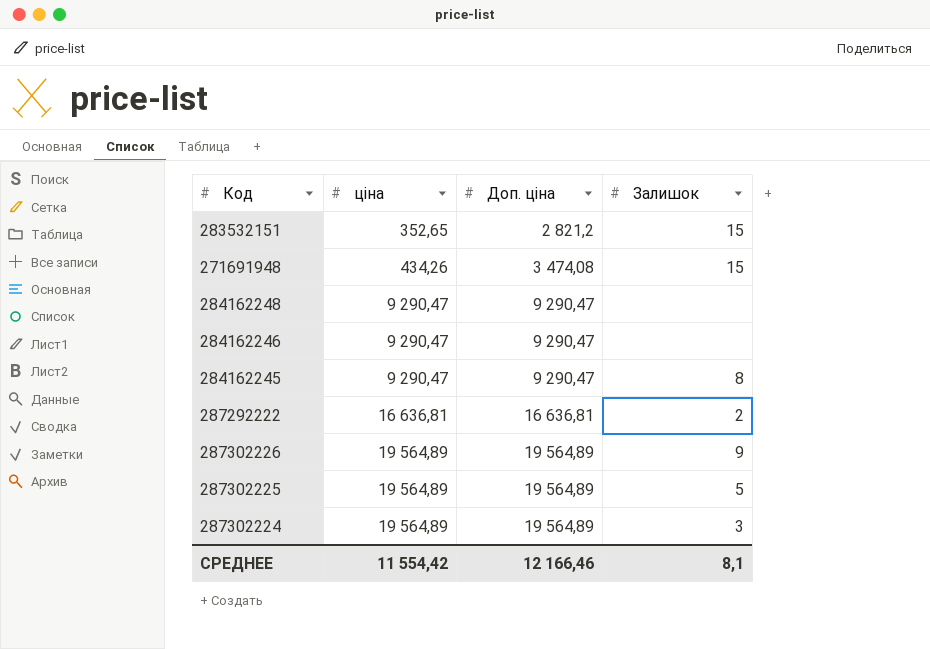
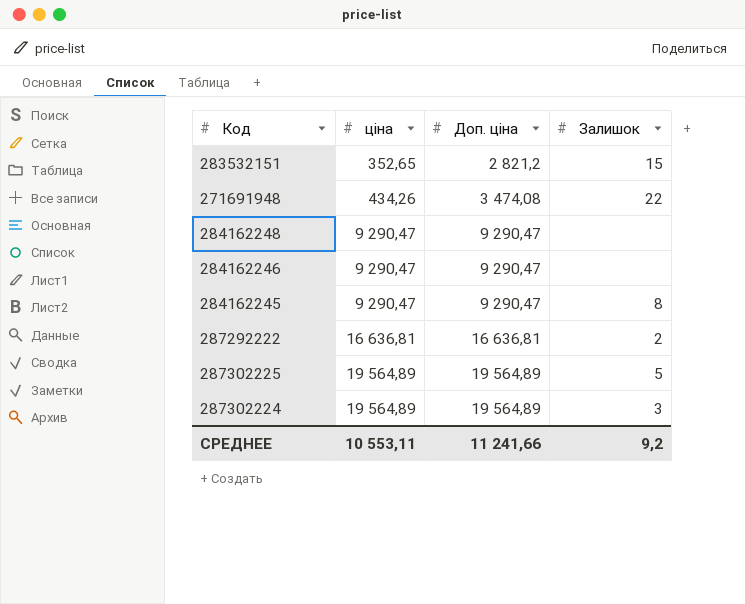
row 287302226: 19 564,89 | 19 564,89 | 9 -> none
271691948 | Залишок: 15 -> 22
СРЕДНЕЕ | ціна: 11 554,42 -> 10 553,11
СРЕДНЕЕ | Доп. ціна: 12 166,46 -> 11 241,66
СРЕДНЕЕ | Залишок: 8,1 -> 9,2

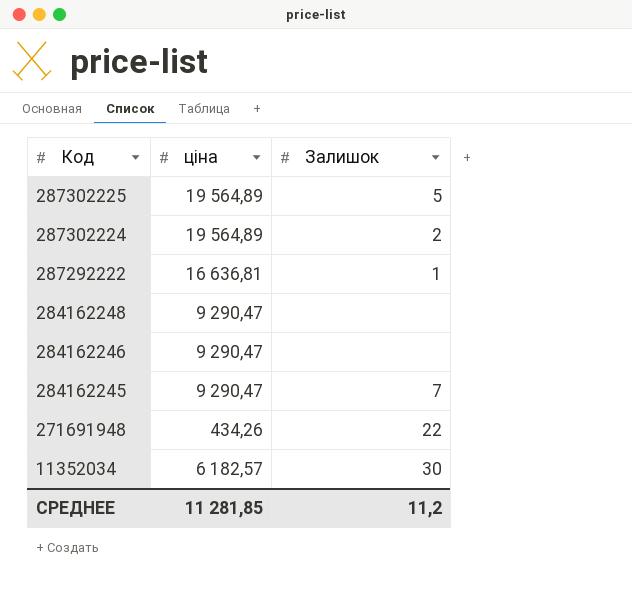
row order: ціна ascending -> Код descending
column Доп. ціна | position: 3 -> none
row 283532151: 352,65 | 2 821,2 | 15 -> none
287302224 | Залишок: 3 -> 2
287292222 | Залишок: 2 -> 1
284162245 | Залишок: 8 -> 7
row 11352034: none -> 6 182,57 | 30
СРЕДНЕЕ | ціна: 10 553,11 -> 11 281,85
СРЕДНЕЕ | Залишок: 9,2 -> 11,2

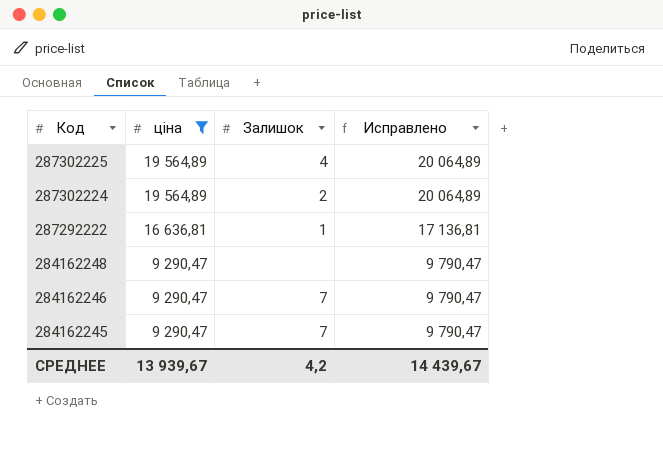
filter: none -> ціна >= 9 290,47
column Исправлено | formula: none -> [ціна] + 500
287302225 | Залишок: 5 -> 4
284162246 | Залишок: none -> 7
СРЕДНЕЕ | ціна: 11 281,85 -> 13 939,67
СРЕДНЕЕ | Залишок: 11,2 -> 4,2

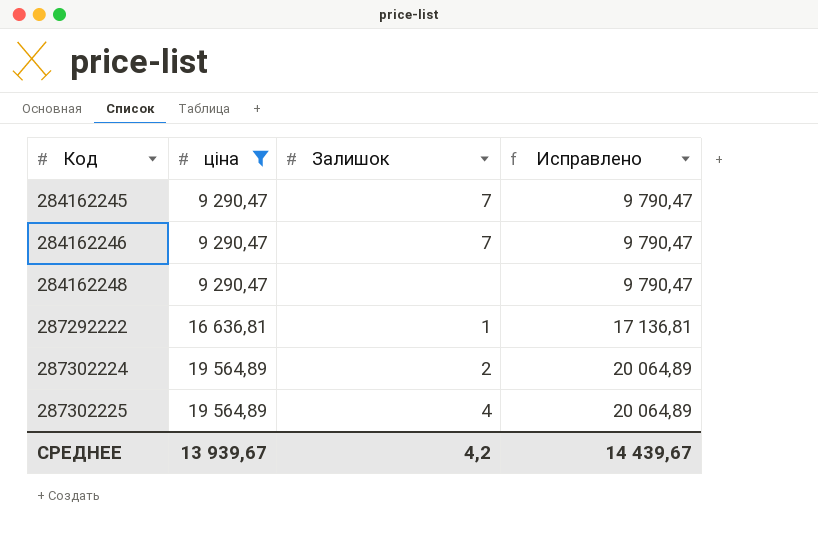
row order: Код descending -> Код ascending

